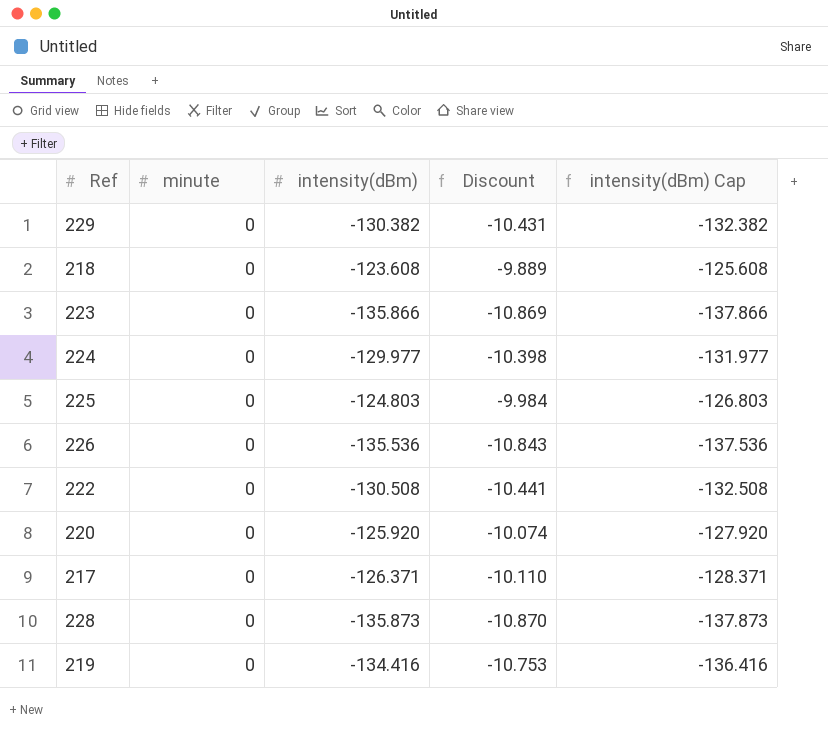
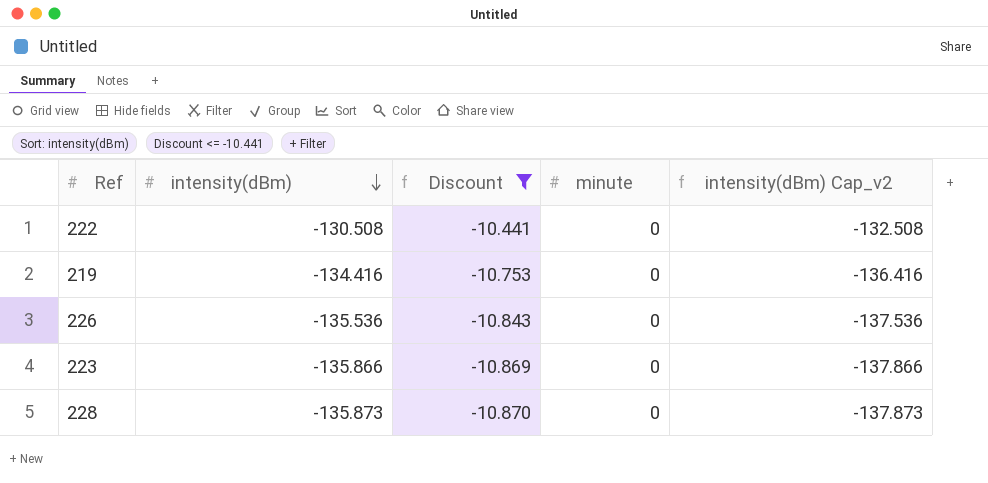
filter: none -> Discount <= -10.441
row order: none -> intensity(dBm) descending
column minute | position: 2 -> 4
column name: intensity(dBm) Cap -> intensity(dBm) Cap_v2

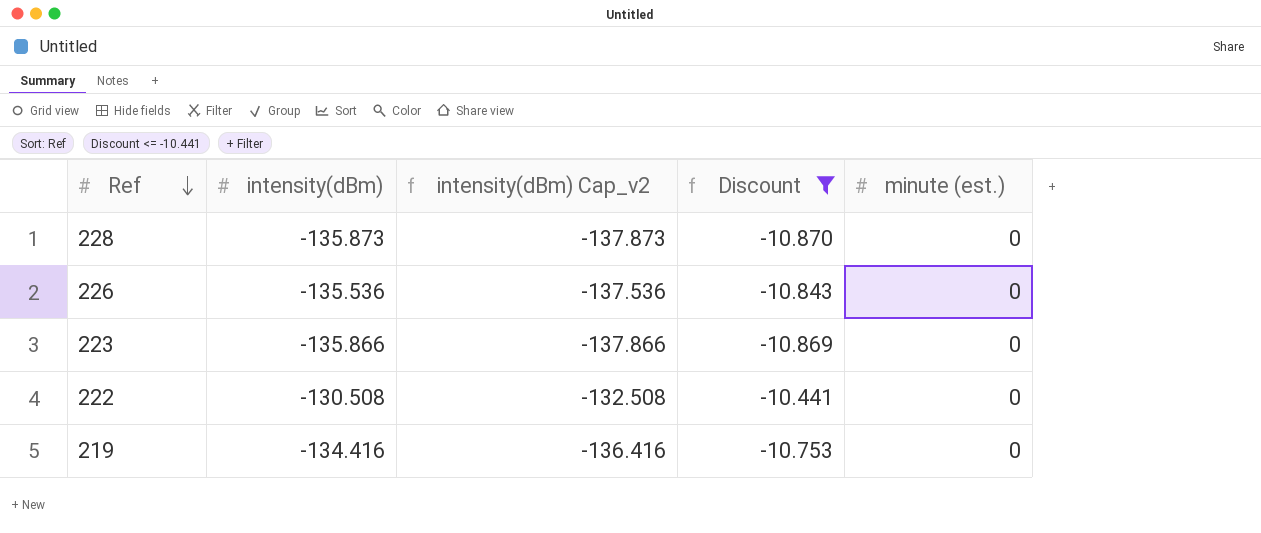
row order: intensity(dBm) descending -> Ref descending
column intensity(dBm) Cap_v2 | position: 5 -> 3
column name: minute -> minute (est.)

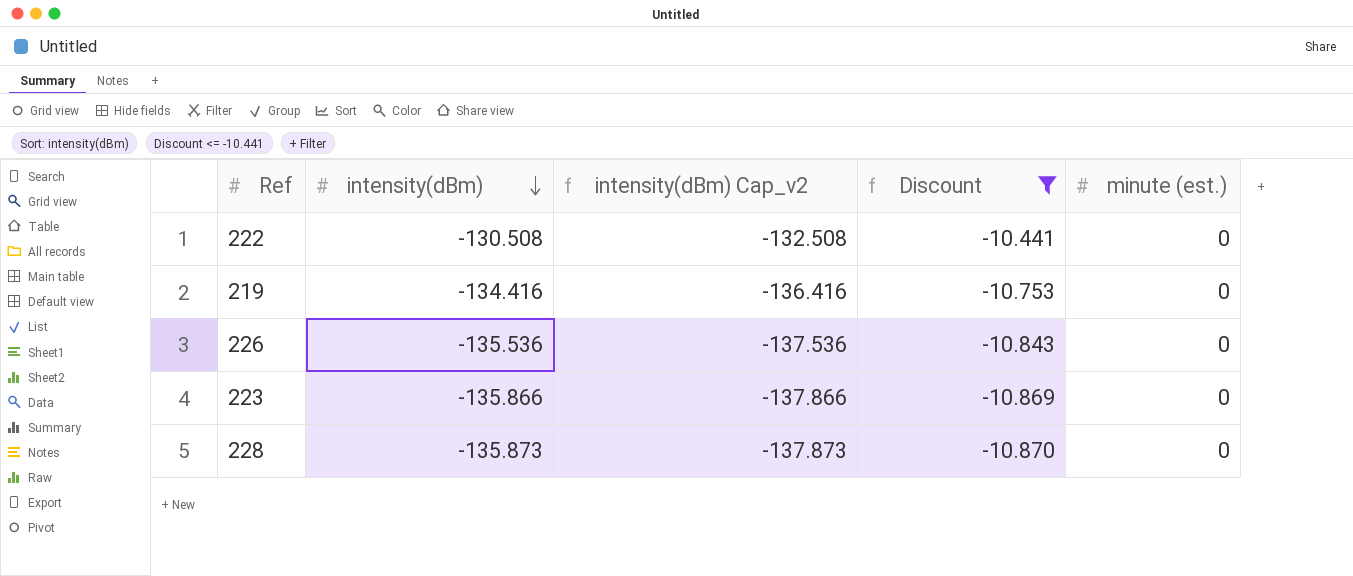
row order: Ref descending -> intensity(dBm) descending

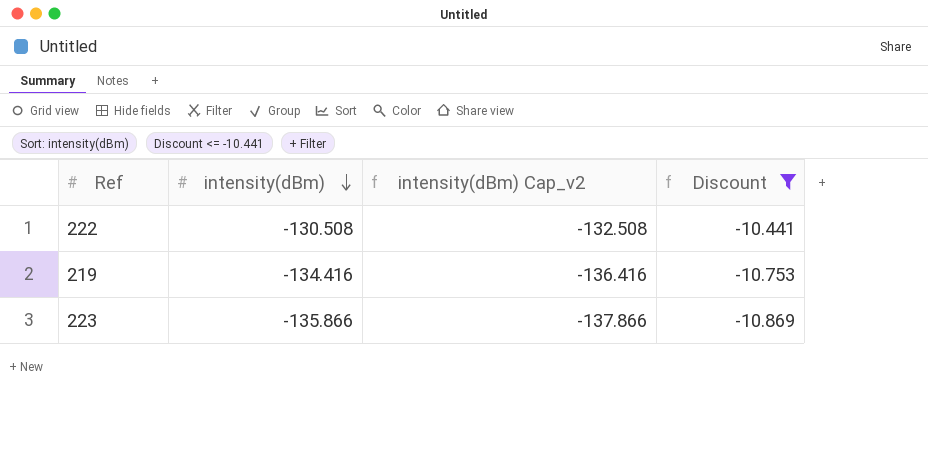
column minute (est.) | position: 5 -> none
row 226: -135.536 | -137.536 | -10.843 | 0 -> none
row 228: -135.873 | -137.873 | -10.870 | 0 -> none

